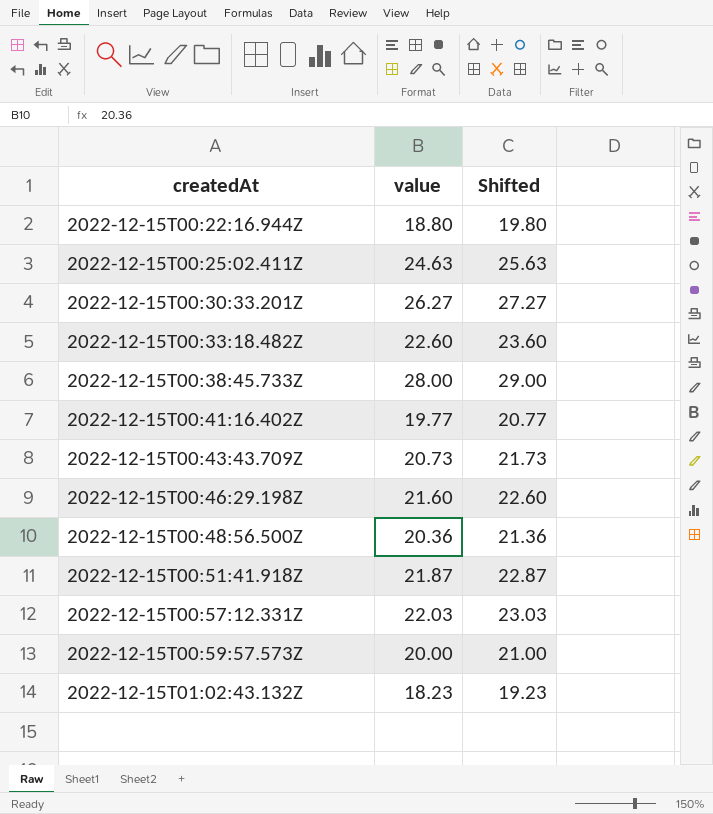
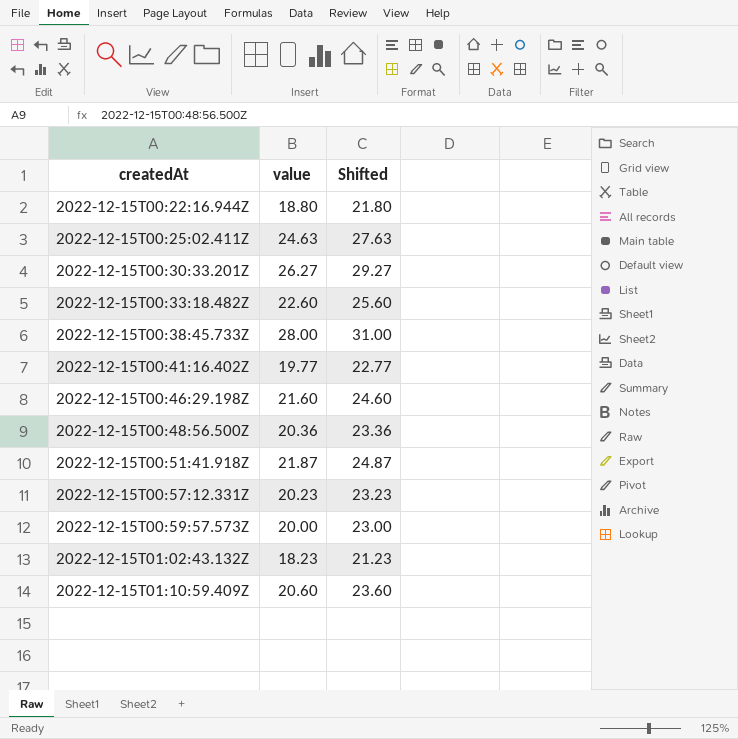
column Shifted | formula: [value] + 1 -> [value] + 3
row 2022-12-15T00:43:43.709Z: 20.73 | 21.73 -> none
2022-12-15T00:57:12.331Z | value: 22.03 -> 20.23
row 2022-12-15T01:10:59.409Z: none -> 20.60 | 23.60

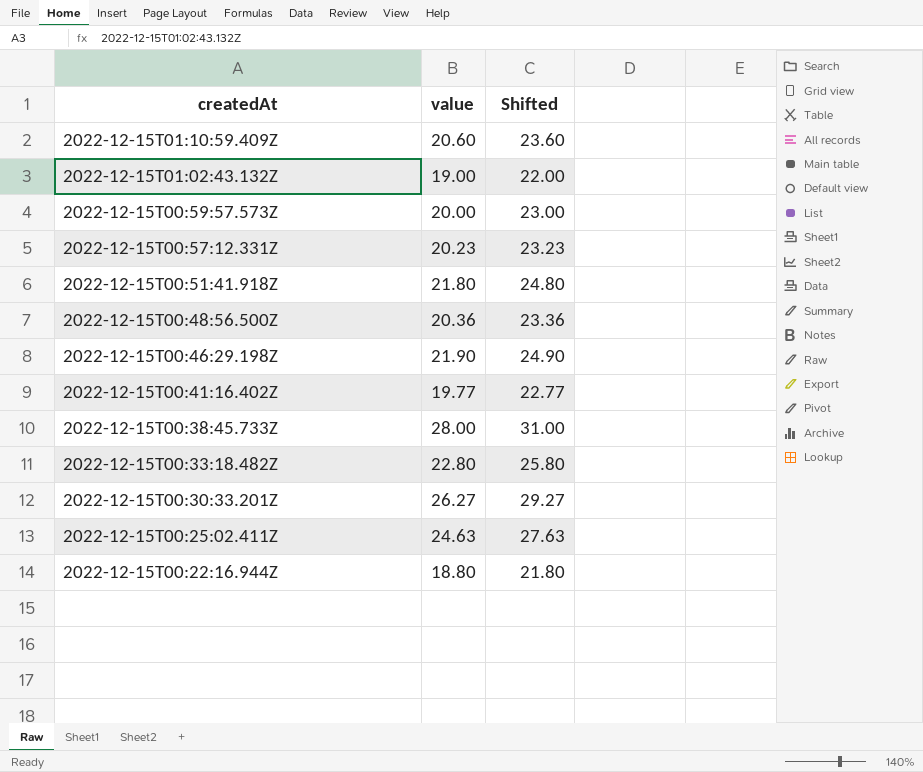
row order: createdAt ascending -> createdAt descending
2022-12-15T01:02:43.132Z | value: 18.23 -> 19.00
2022-12-15T01:02:43.132Z | Shifted: 21.23 -> 22.00
2022-12-15T00:51:41.918Z | value: 21.87 -> 21.80
2022-12-15T00:51:41.918Z | Shifted: 24.87 -> 24.80
2022-12-15T00:46:29.198Z | value: 21.60 -> 21.90
2022-12-15T00:46:29.198Z | Shifted: 24.60 -> 24.90
2022-12-15T00:33:18.482Z | value: 22.60 -> 22.80
2022-12-15T00:33:18.482Z | Shifted: 25.60 -> 25.80

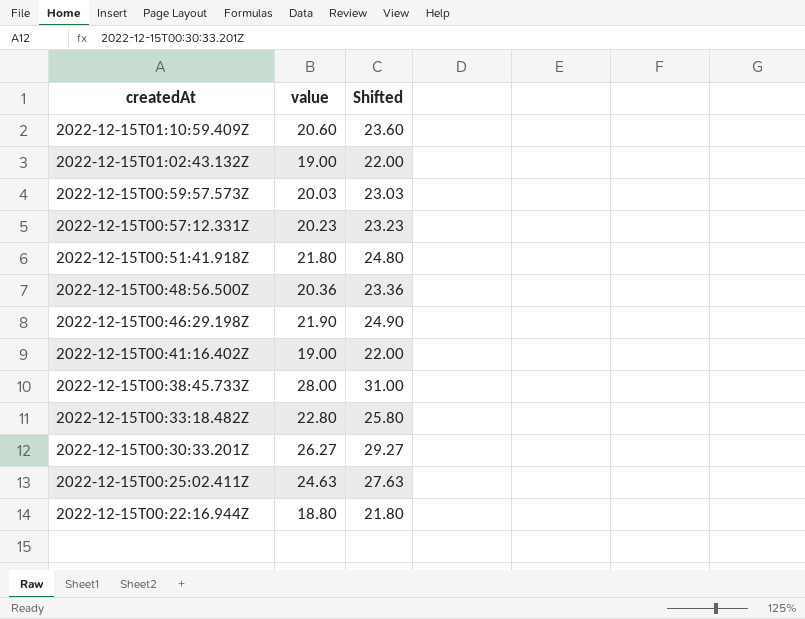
2022-12-15T00:59:57.573Z | value: 20.00 -> 20.03
2022-12-15T00:59:57.573Z | Shifted: 23.00 -> 23.03
2022-12-15T00:41:16.402Z | value: 19.77 -> 19.00
2022-12-15T00:41:16.402Z | Shifted: 22.77 -> 22.00

